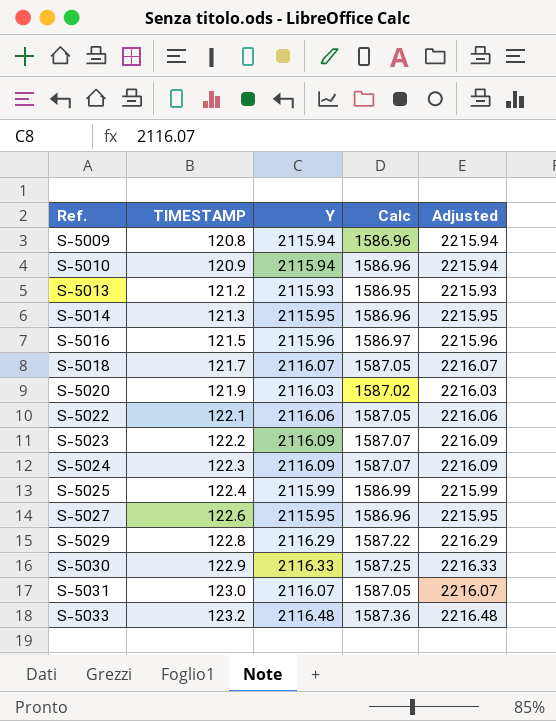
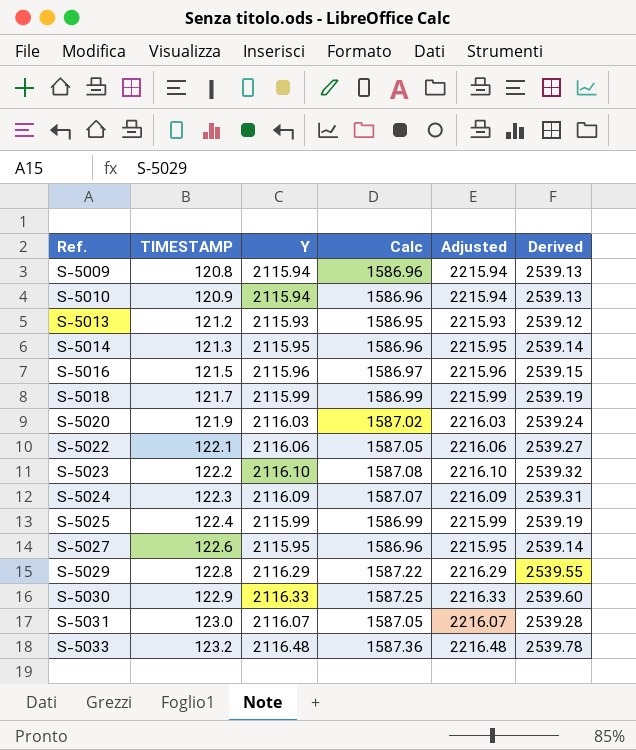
column Derived | formula: none -> [Y] * 1.2
S-5018 | Y: 2116.07 -> 2115.99
S-5018 | Calc: 1587.05 -> 1586.99
S-5018 | Adjusted: 2216.07 -> 2215.99
S-5023 | Y: 2116.09 -> 2116.10
S-5023 | Calc: 1587.07 -> 1587.08
S-5023 | Adjusted: 2216.09 -> 2216.10

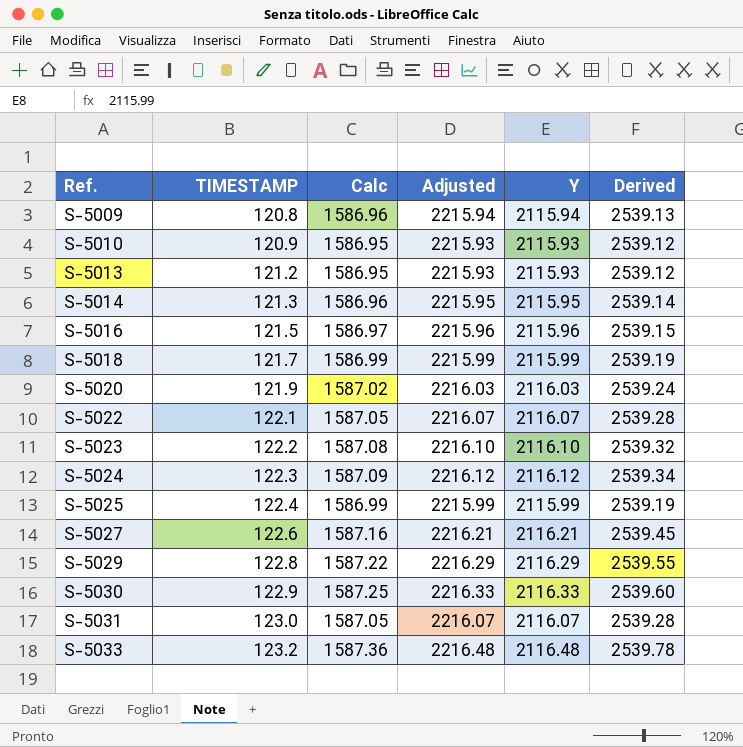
column Y | position: 3 -> 5
S-5010 | Calc: 1586.96 -> 1586.95
S-5010 | Adjusted: 2215.94 -> 2215.93
S-5010 | Y: 2115.94 -> 2115.93
S-5010 | Derived: 2539.13 -> 2539.12
S-5022 | Adjusted: 2216.06 -> 2216.07
S-5022 | Y: 2116.06 -> 2116.07
S-5022 | Derived: 2539.27 -> 2539.28
S-5024 | Calc: 1587.07 -> 1587.09
S-5024 | Adjusted: 2216.09 -> 2216.12
S-5024 | Y: 2116.09 -> 2116.12
S-5024 | Derived: 2539.31 -> 2539.34
S-5027 | Calc: 1586.96 -> 1587.16
S-5027 | Adjusted: 2215.95 -> 2216.21
S-5027 | Y: 2115.95 -> 2116.21
S-5027 | Derived: 2539.14 -> 2539.45

